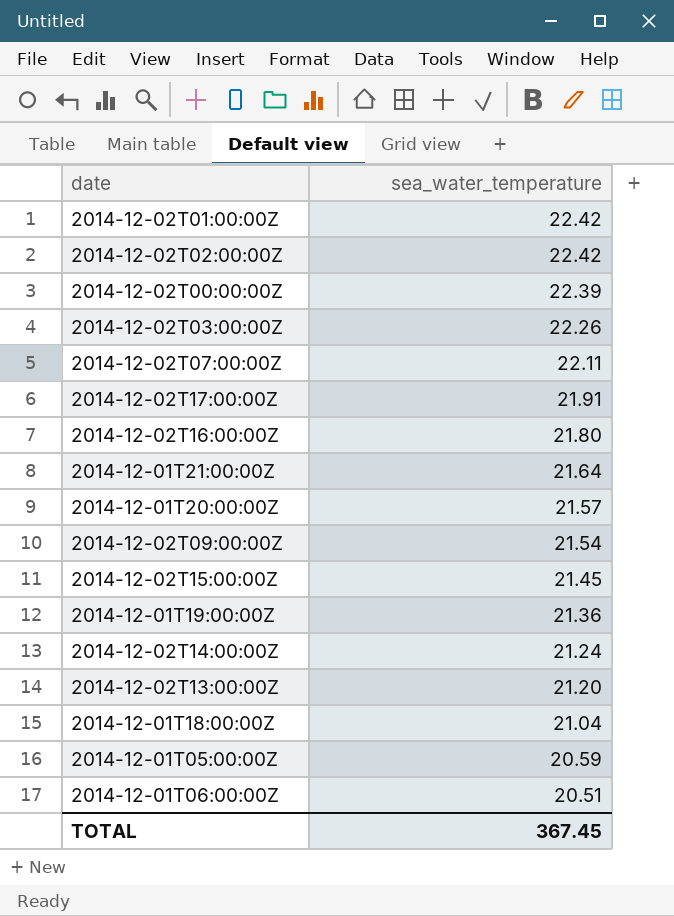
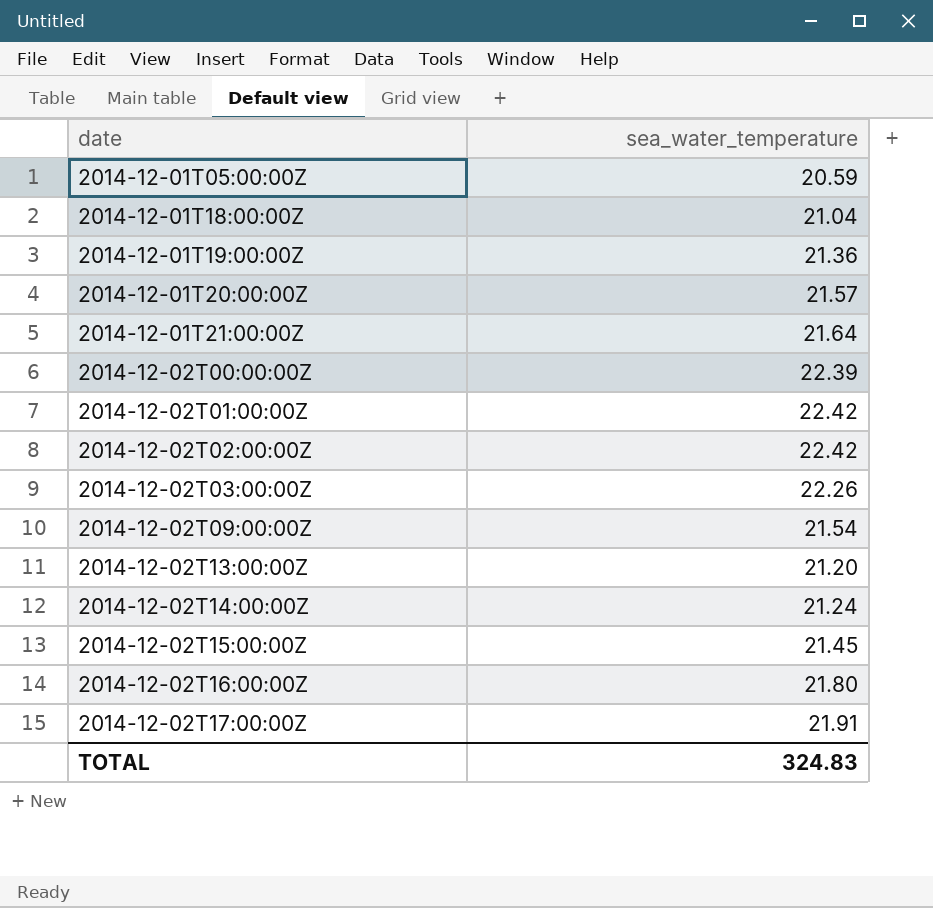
row order: sea_water_temperature descending -> date ascending
row 2014-12-02T07:00:00Z: 22.11 -> none
row 2014-12-01T06:00:00Z: 20.51 -> none
TOTAL | sea_water_temperature: 367.45 -> 324.83

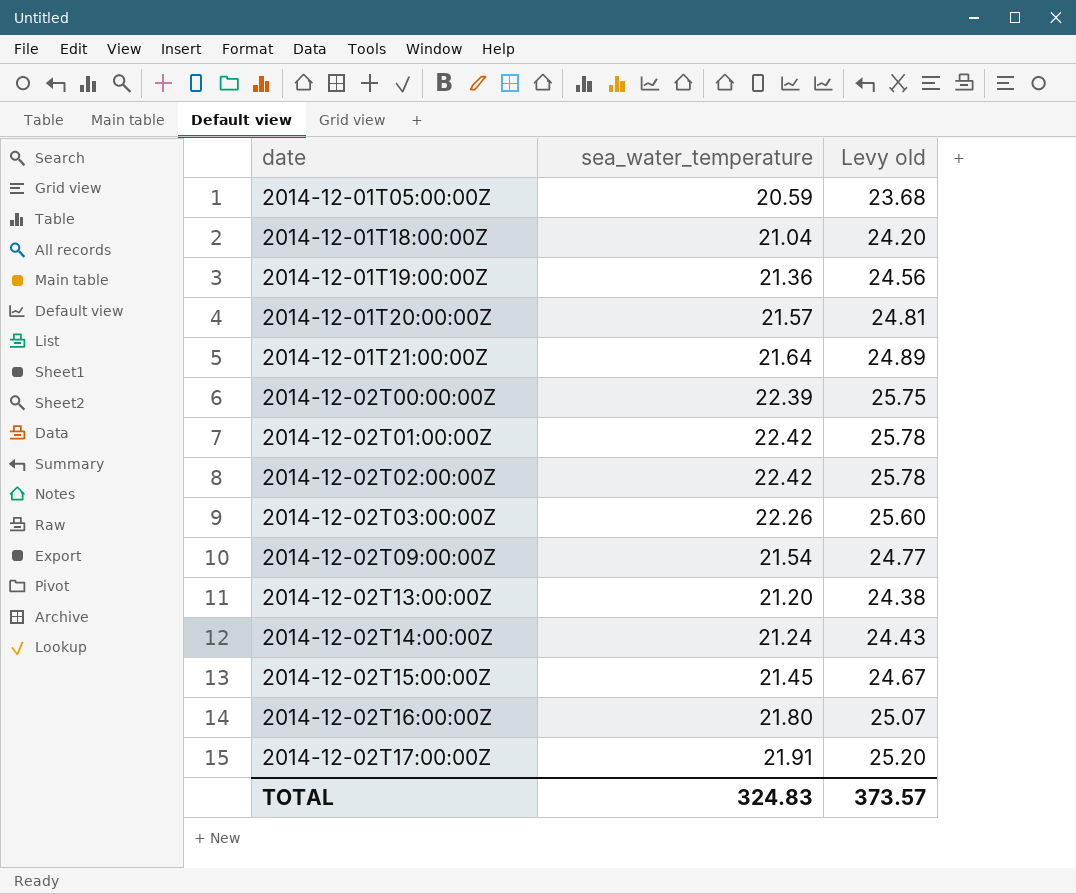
column Levy old | formula: none -> [sea_water_temperature] * 1.15

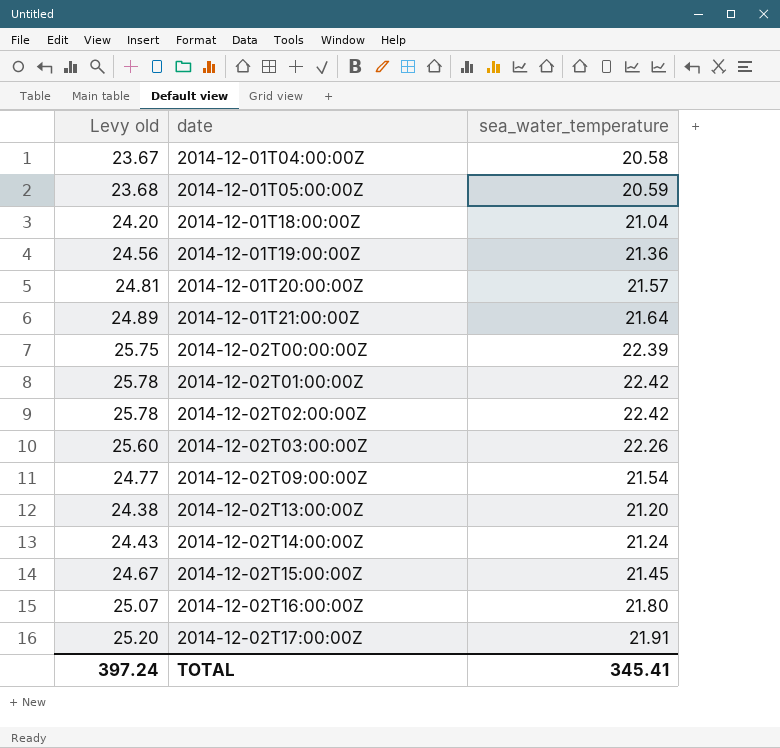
column Levy old | position: 3 -> 1
row 2014-12-01T04:00:00Z: none -> 23.67 | 20.58
TOTAL | Levy old: 373.57 -> 397.24
TOTAL | sea_water_temperature: 324.83 -> 345.41

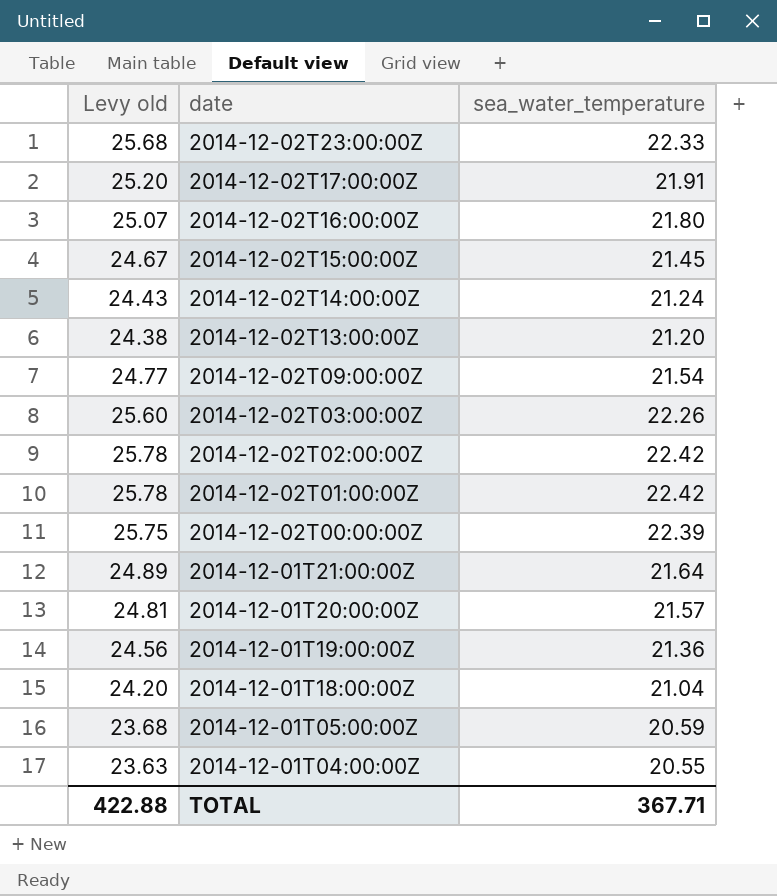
row order: date ascending -> date descending
row 2014-12-02T23:00:00Z: none -> 25.68 | 22.33
2014-12-01T04:00:00Z | Levy old: 23.67 -> 23.63
2014-12-01T04:00:00Z | sea_water_temperature: 20.58 -> 20.55
TOTAL | Levy old: 397.24 -> 422.88
TOTAL | sea_water_temperature: 345.41 -> 367.71

